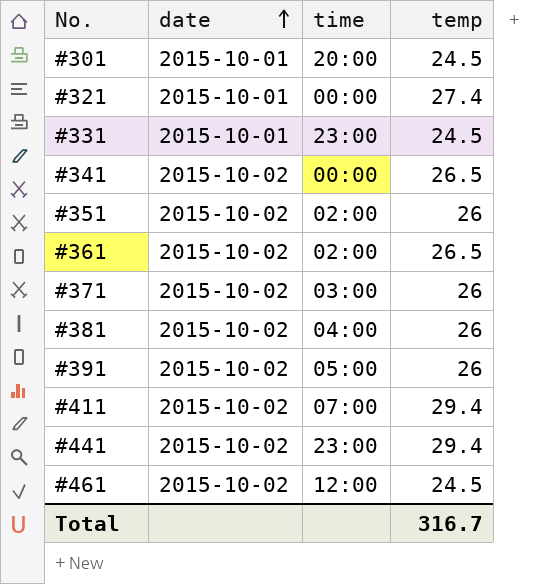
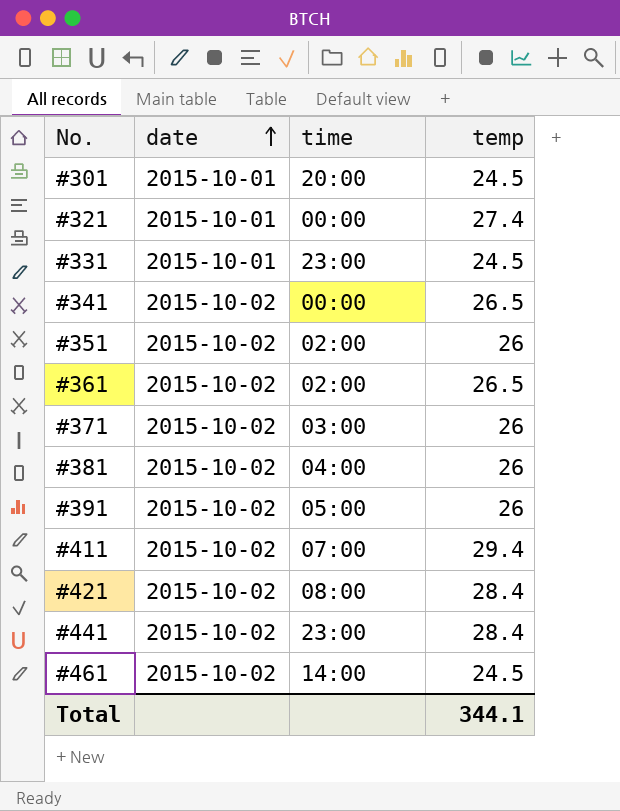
row #421: none -> 2015-10-02 | 08:00 | 28.4
#441 | temp: 29.4 -> 28.4
#461 | time: 12:00 -> 14:00
Total | temp: 316.7 -> 344.1

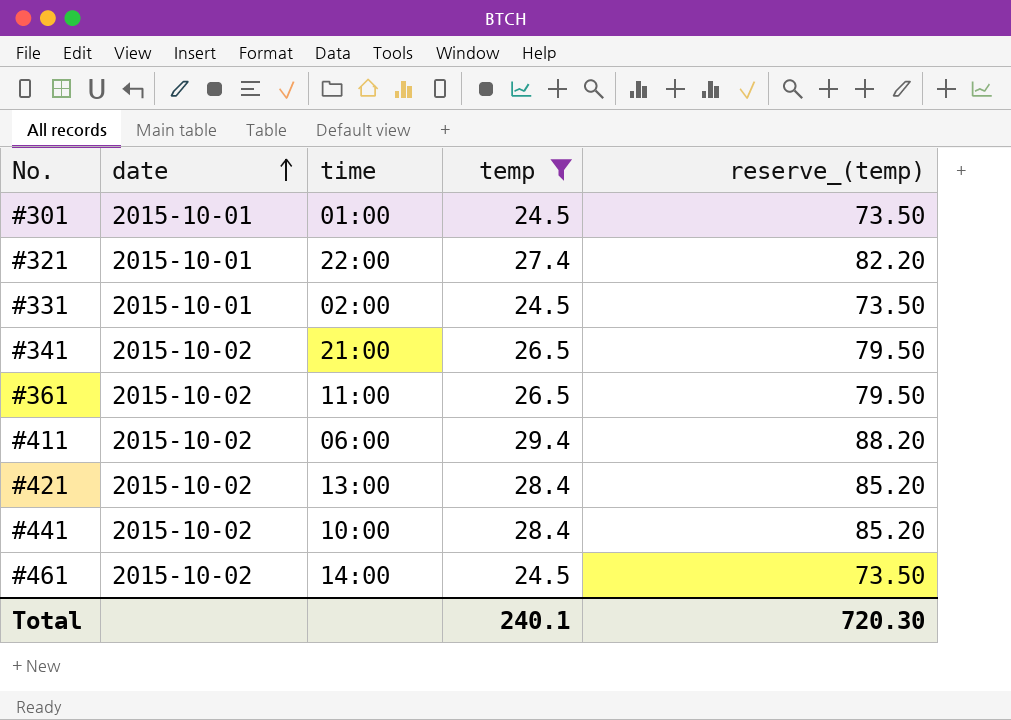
filter: none -> temp != 26
column reserve_(temp) | formula: none -> [temp] * 3
#301 | time: 20:00 -> 01:00
#321 | time: 00:00 -> 22:00
#331 | time: 23:00 -> 02:00
#341 | time: 00:00 -> 21:00
#361 | time: 02:00 -> 11:00
#411 | time: 07:00 -> 06:00
#421 | time: 08:00 -> 13:00
#441 | time: 23:00 -> 10:00
Total | temp: 344.1 -> 240.1

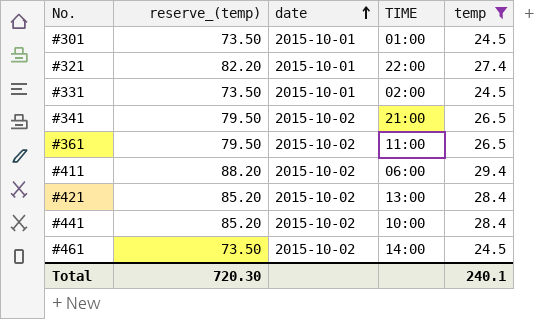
column reserve_(temp) | position: 5 -> 2
column name: time -> TIME

